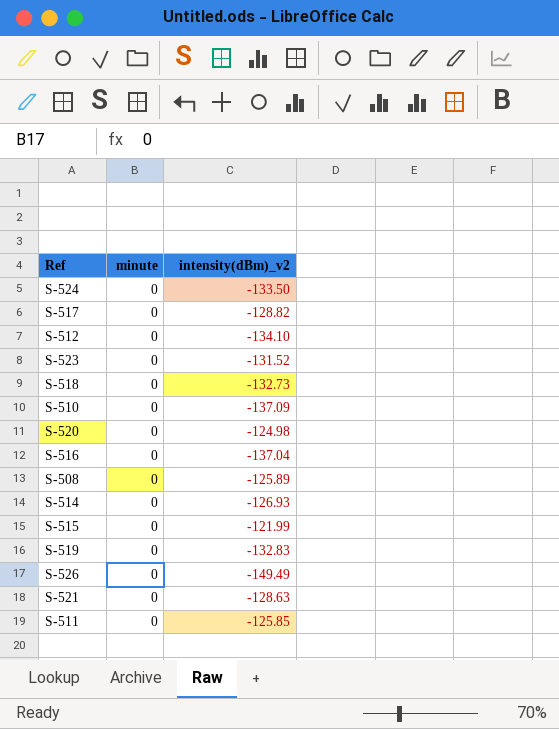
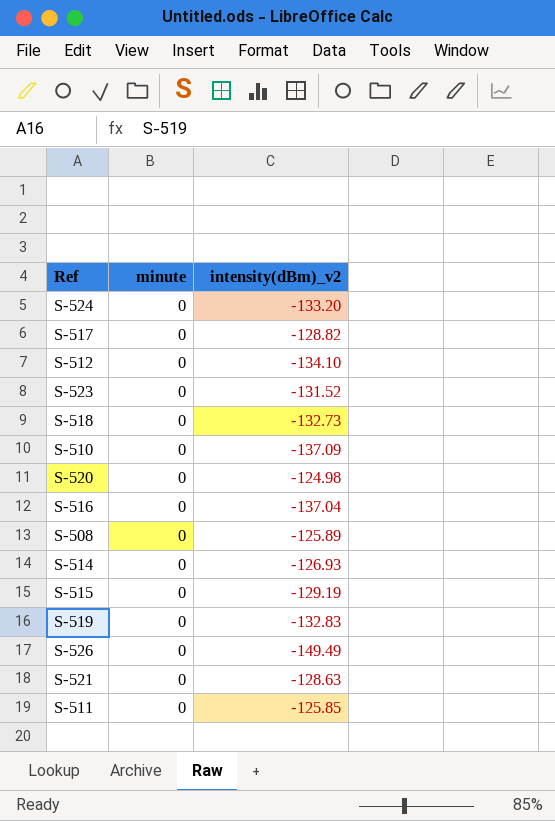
S-524 | intensity(dBm)_v2: -133.50 -> -133.20
S-515 | intensity(dBm)_v2: -121.99 -> -129.19

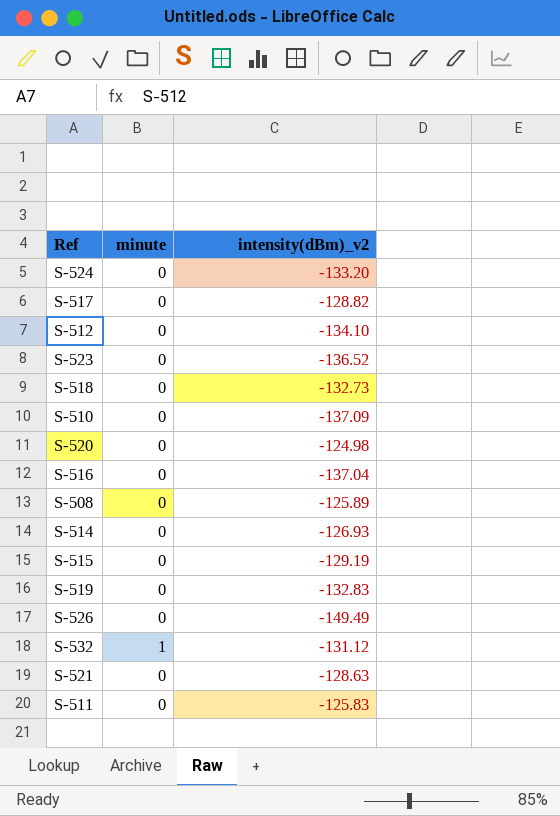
S-523 | intensity(dBm)_v2: -131.52 -> -136.52
row S-532: none -> 1 | -131.12
S-511 | intensity(dBm)_v2: -125.85 -> -125.83

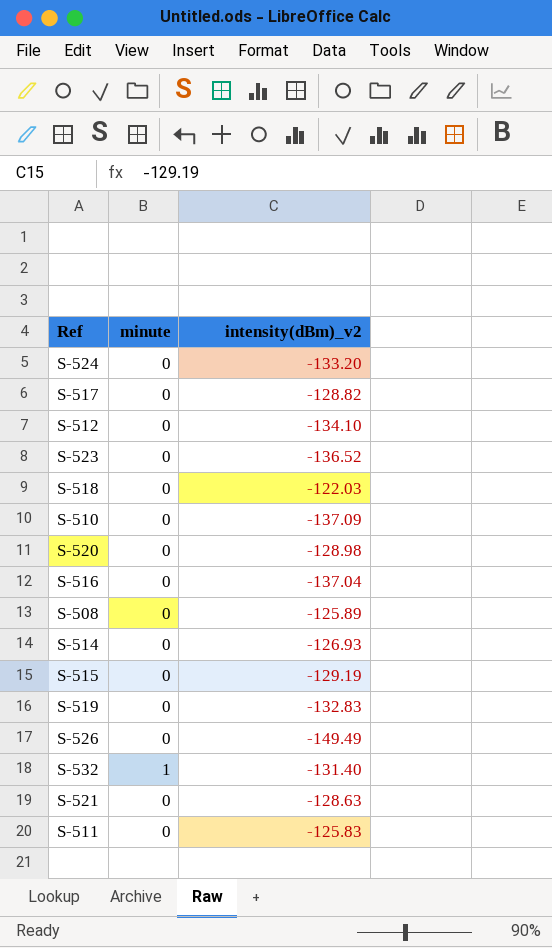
S-518 | intensity(dBm)_v2: -132.73 -> -122.03
S-520 | intensity(dBm)_v2: -124.98 -> -128.98
S-532 | intensity(dBm)_v2: -131.12 -> -131.40

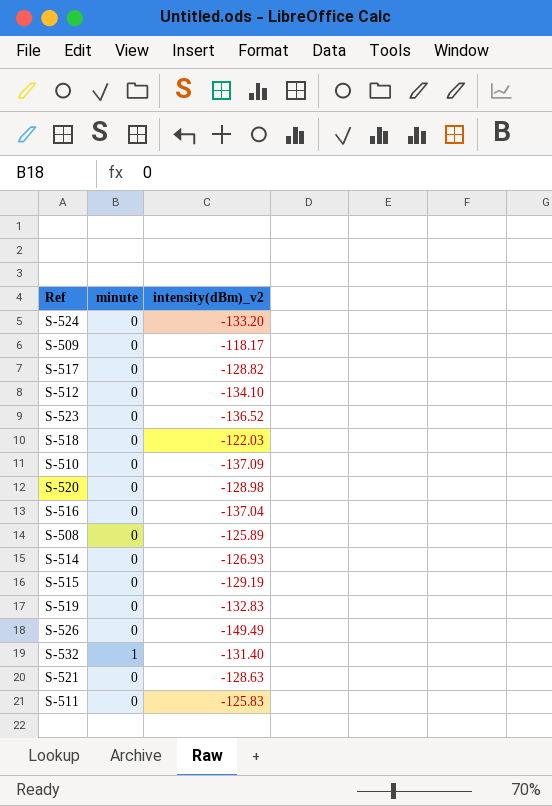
row S-509: none -> 0 | -118.17

